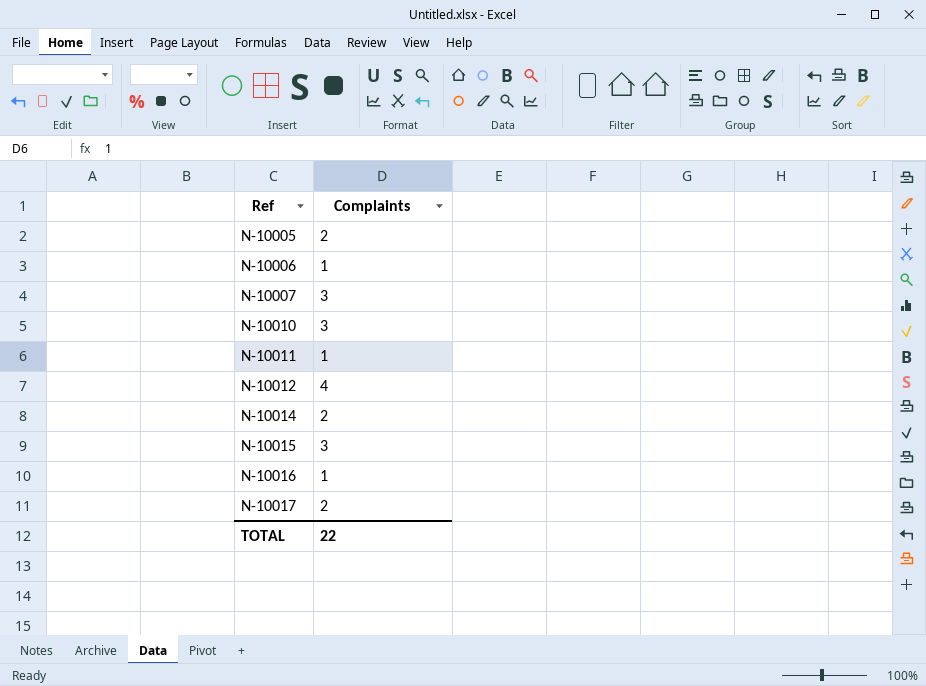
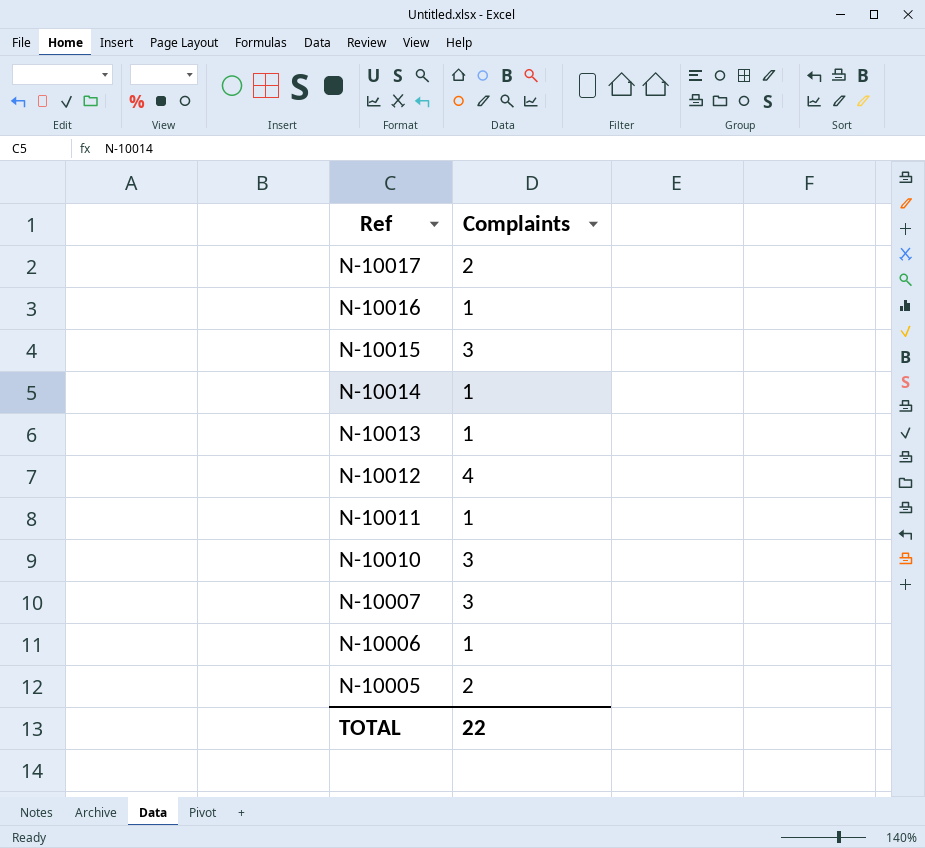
row order: Ref ascending -> Ref descending
N-10014 | Complaints: 2 -> 1
row N-10013: none -> 1

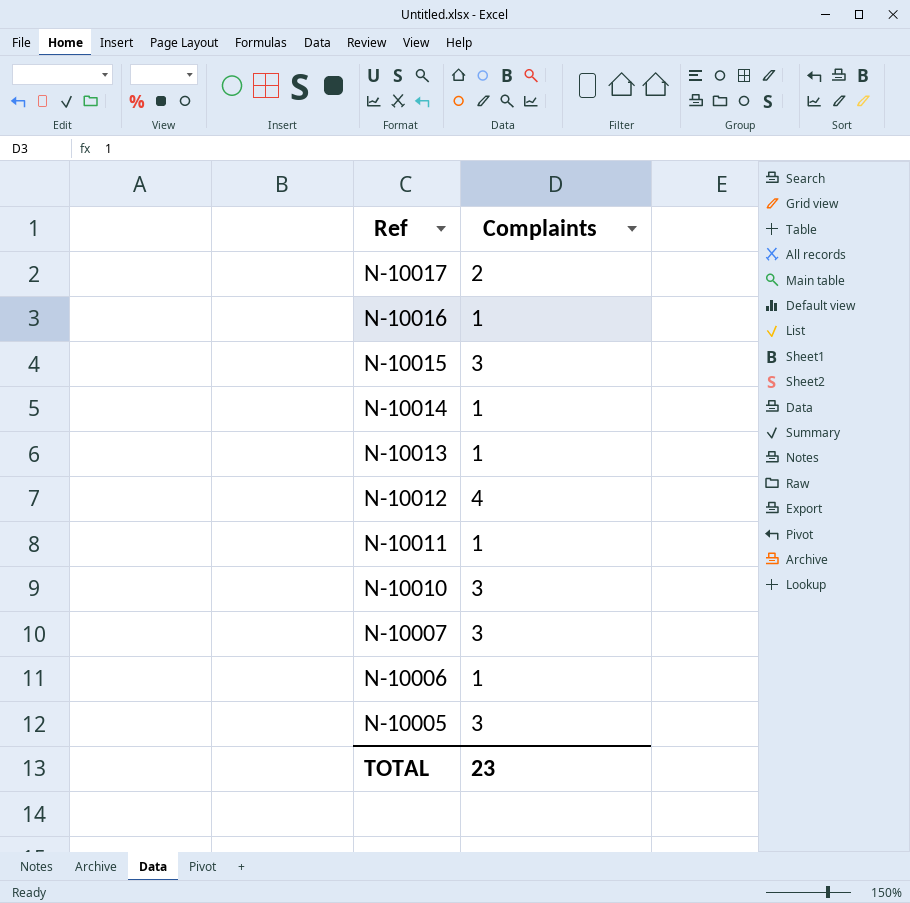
N-10005 | Complaints: 2 -> 3
TOTAL | Complaints: 22 -> 23

